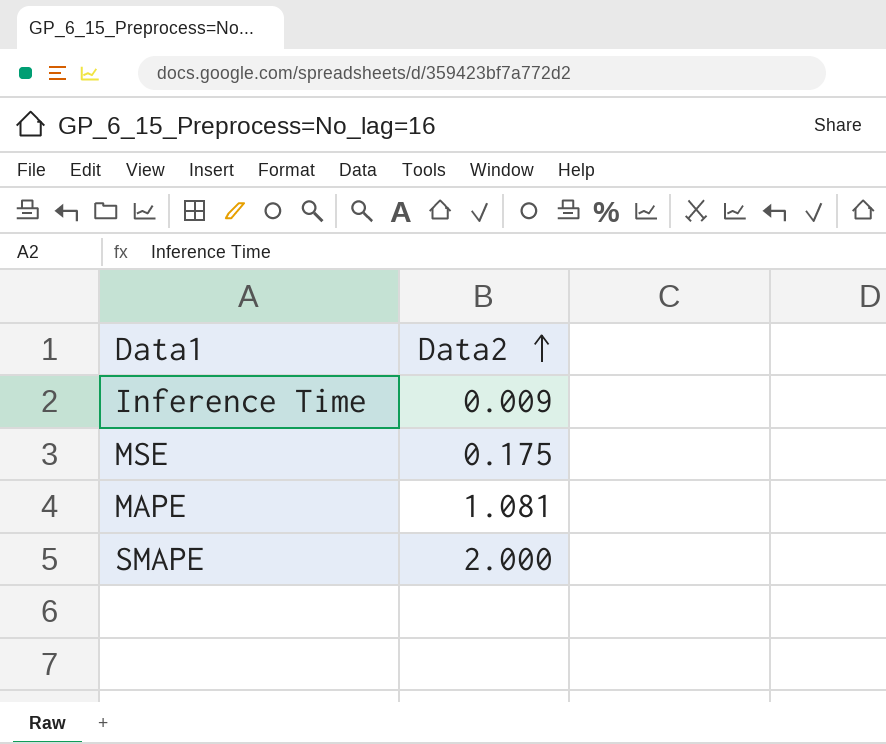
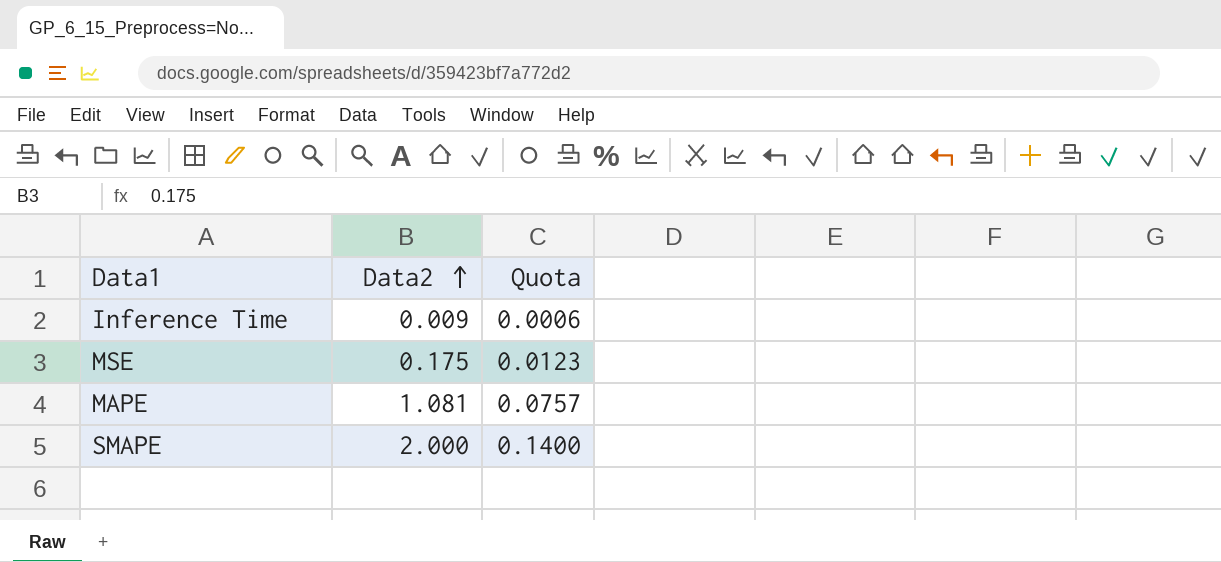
column Quota | formula: none -> [Data2] * 0.07

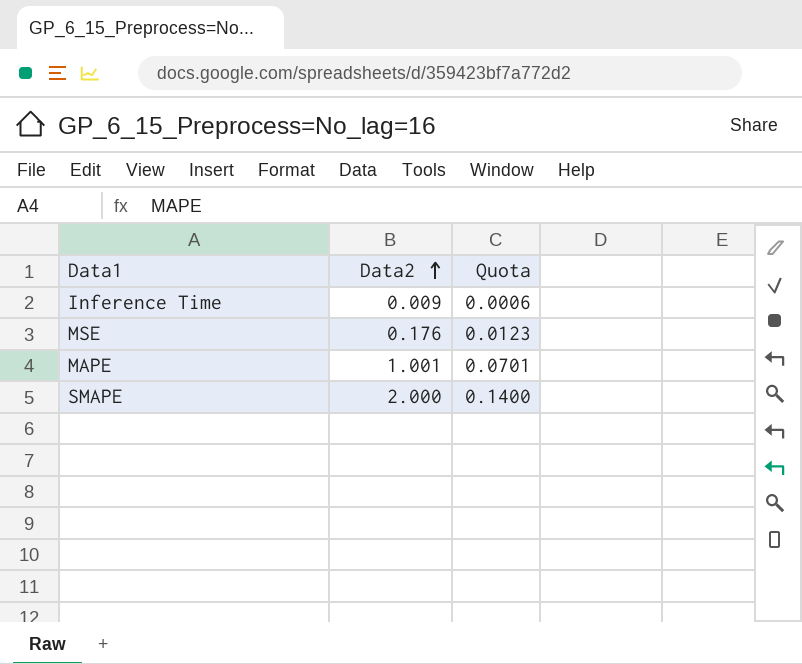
MSE | Data2: 0.175 -> 0.176
MAPE | Data2: 1.081 -> 1.001
MAPE | Quota: 0.0757 -> 0.0701

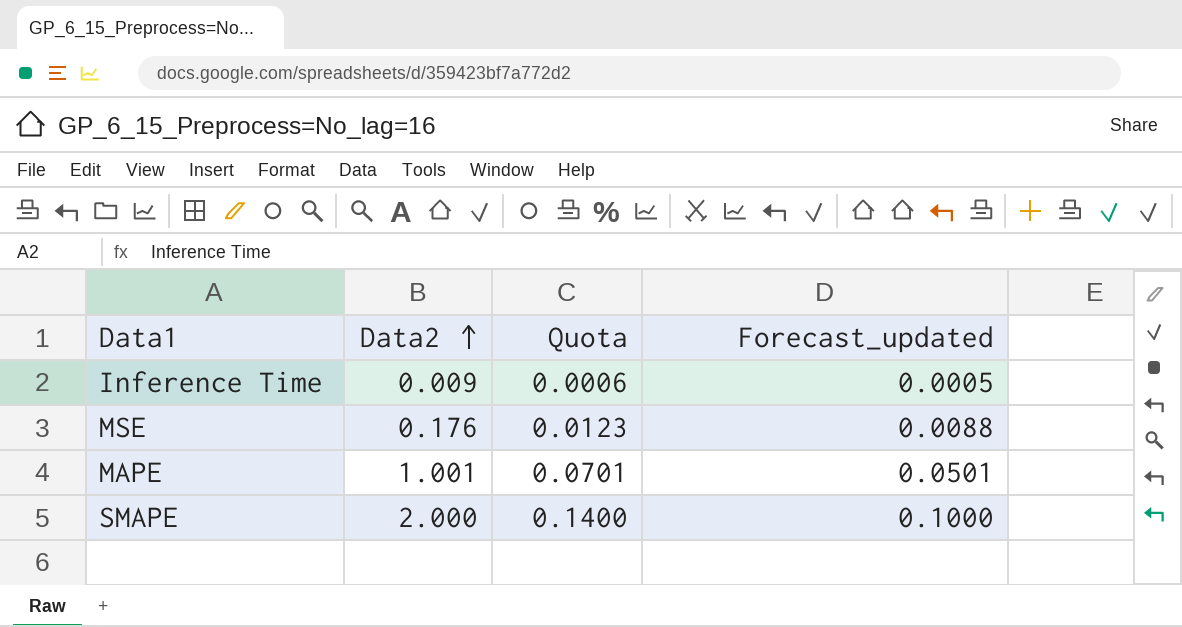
column Forecast_updated | formula: none -> [Data2] * 0.05

